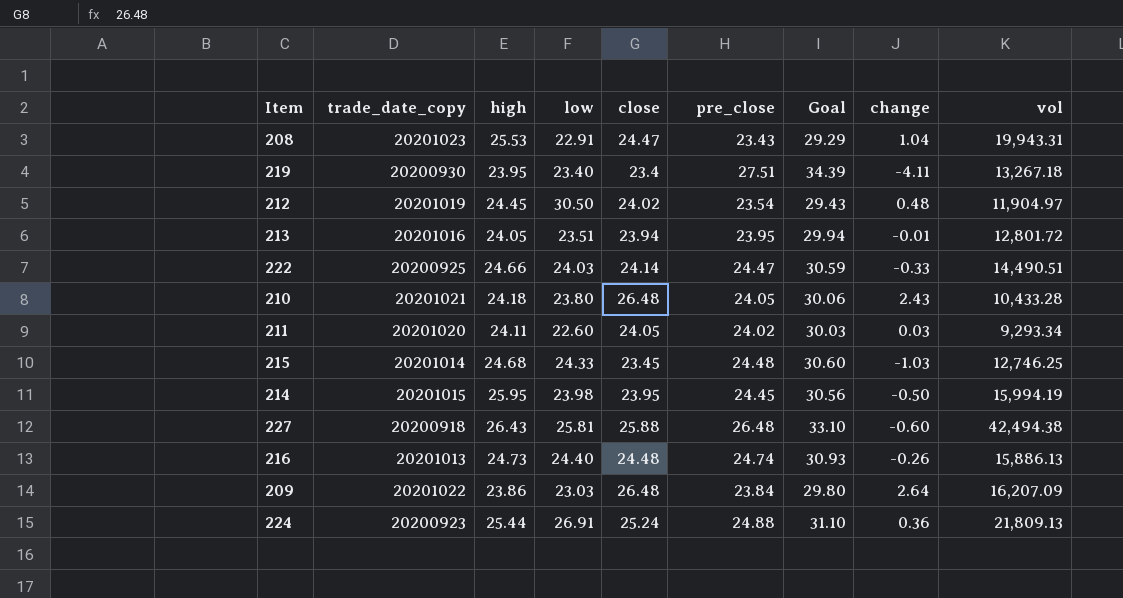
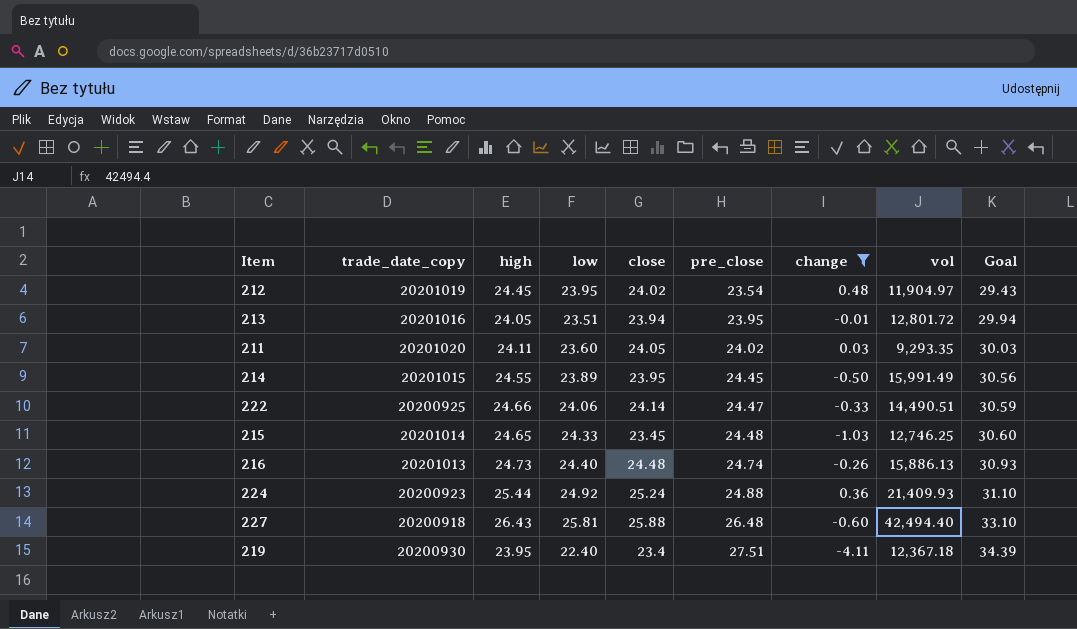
filter: none -> change <= 0.48
row order: none -> pre_close ascending
column Goal | position: 7 -> 9
212 | low: 30.50 -> 23.95
211 | low: 22.60 -> 23.60
211 | vol: 9,293.34 -> 9,293.35
214 | high: 25.95 -> 24.55
214 | low: 23.98 -> 23.89
214 | vol: 15,994.19 -> 15,991.49
222 | low: 24.03 -> 24.06
215 | high: 24.68 -> 24.65
224 | low: 26.91 -> 24.92
224 | vol: 21,809.13 -> 21,409.93
227 | vol: 42,494.38 -> 42,494.40
219 | low: 23.40 -> 22.40
219 | vol: 13,267.18 -> 12,367.18

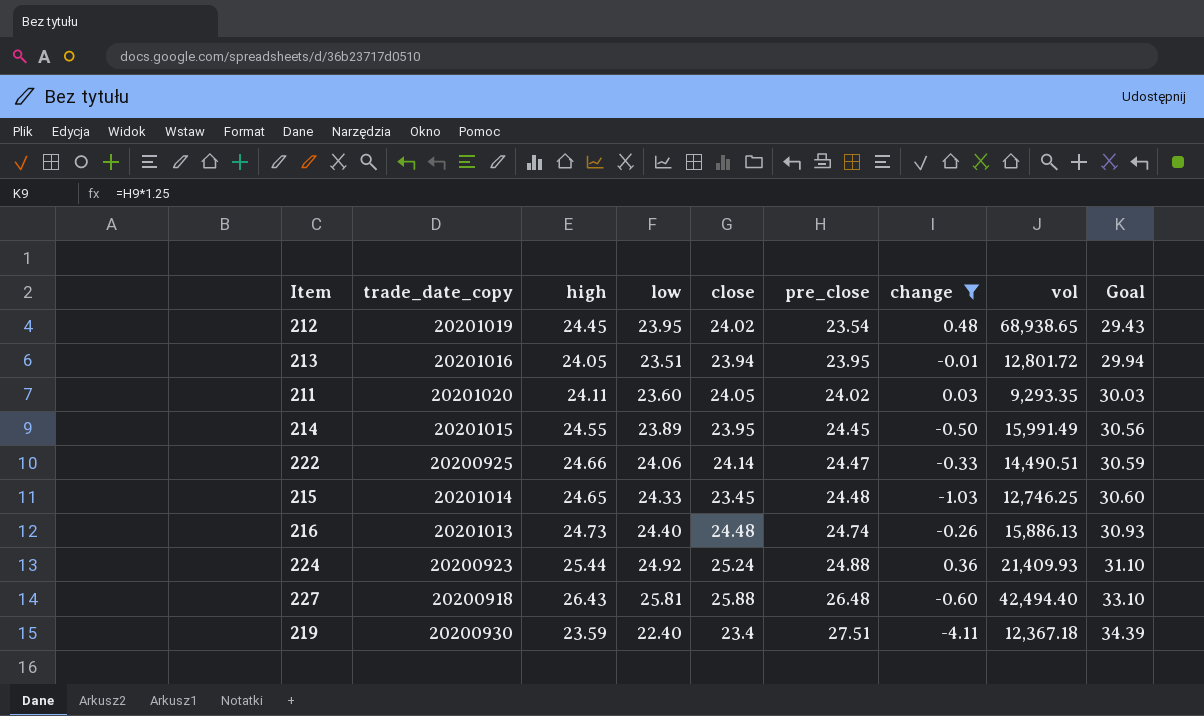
212 | vol: 11,904.97 -> 68,938.65
219 | high: 23.95 -> 23.59

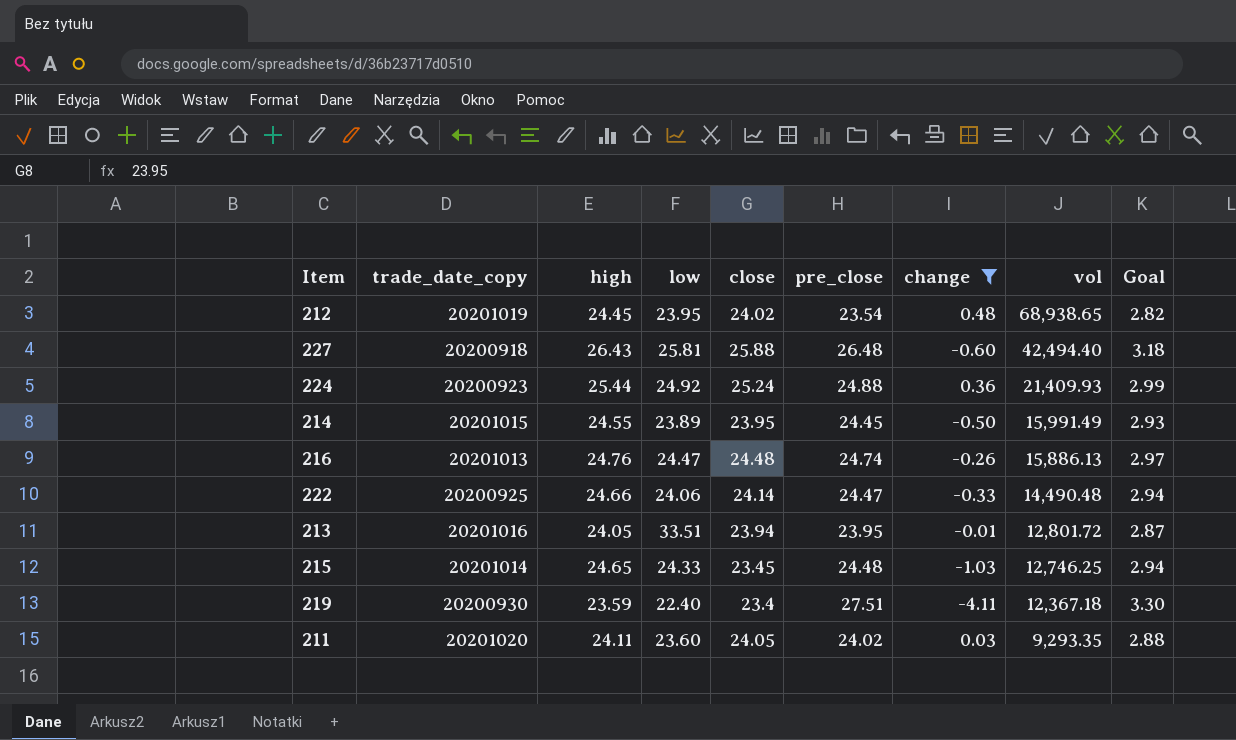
row order: pre_close ascending -> vol descending
column Goal | formula: [pre_close] * 1.25 -> [pre_close] * 0.12
216 | high: 24.73 -> 24.76
216 | low: 24.40 -> 24.47
222 | vol: 14,490.51 -> 14,490.48
213 | low: 23.51 -> 33.51

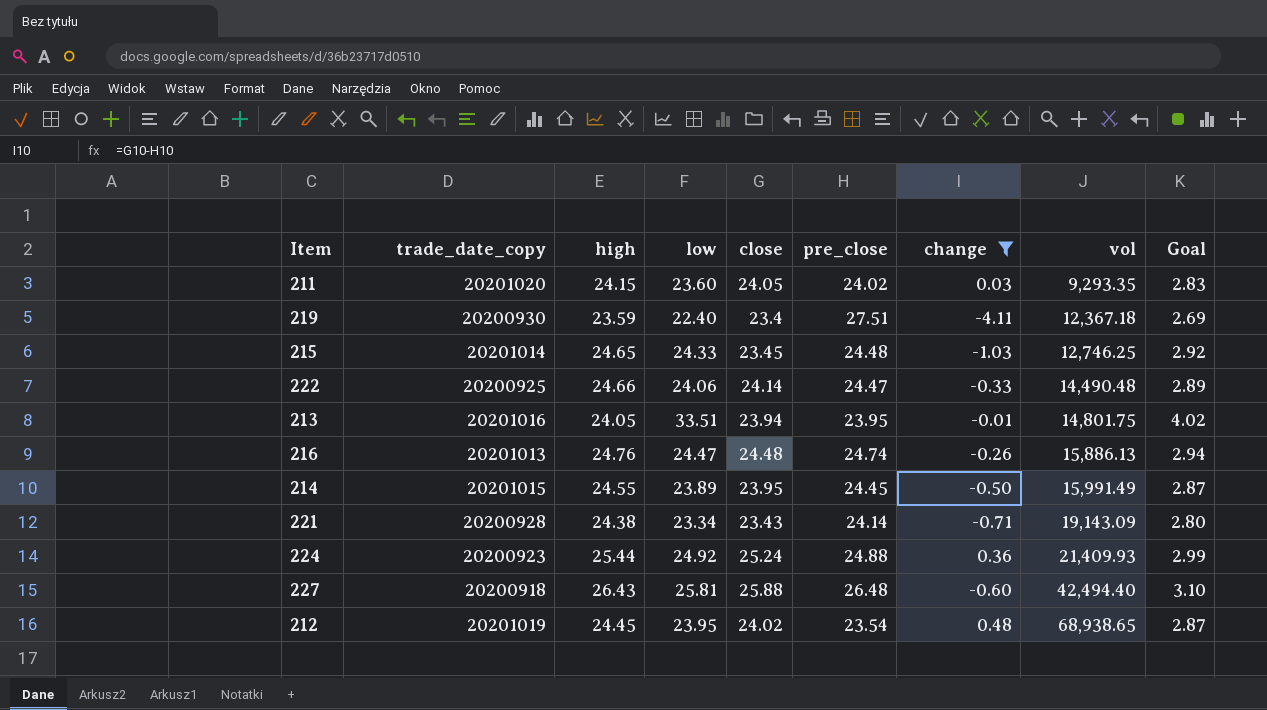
row order: vol descending -> vol ascending
column Goal | formula: [pre_close] * 0.12 -> [low] * 0.12
211 | high: 24.11 -> 24.15
213 | vol: 12,801.72 -> 14,801.75
row 221: none -> 20200928 | 24.38 | 23.34 | 23.43 | 24.14 | -0.71 | 19,143.09 | 2.80

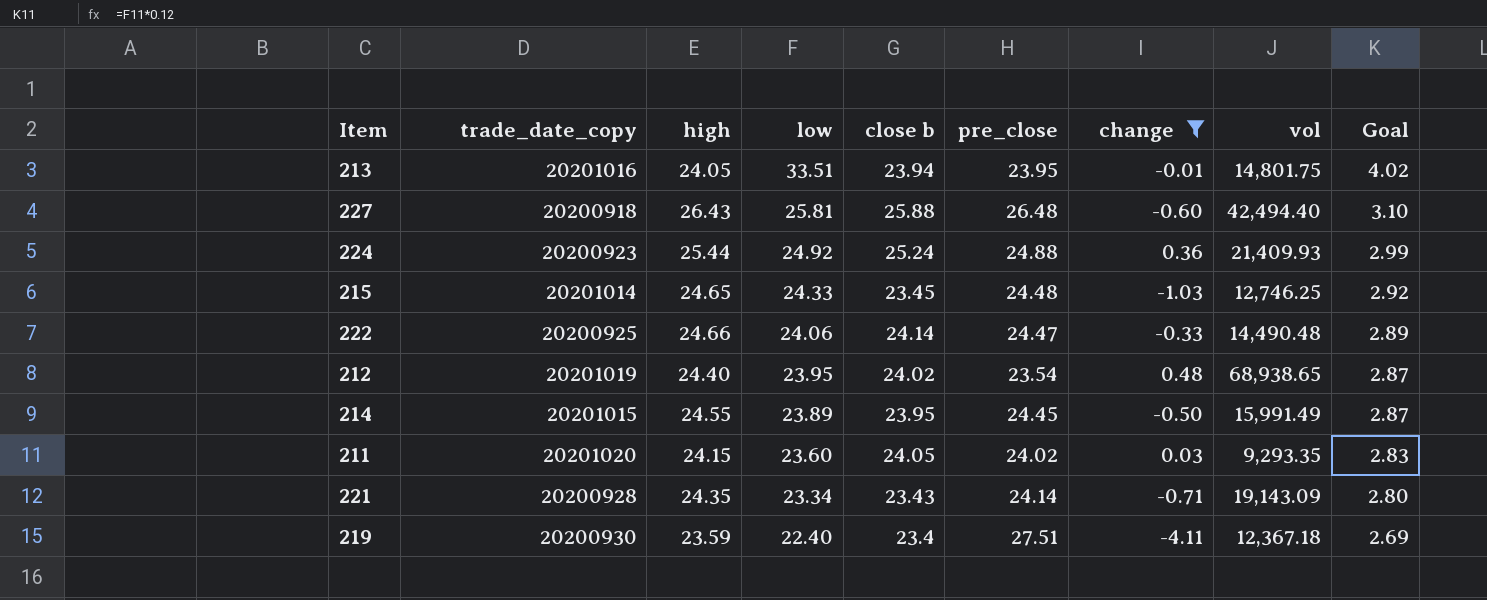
row order: vol ascending -> low descending
column name: close -> close b
row 216: 20201013 | 24.76 | 24.47 | 24.48 | 24.74 | -0.26 | 15,886.13 | 2.94 -> none
212 | high: 24.45 -> 24.40
221 | high: 24.38 -> 24.35

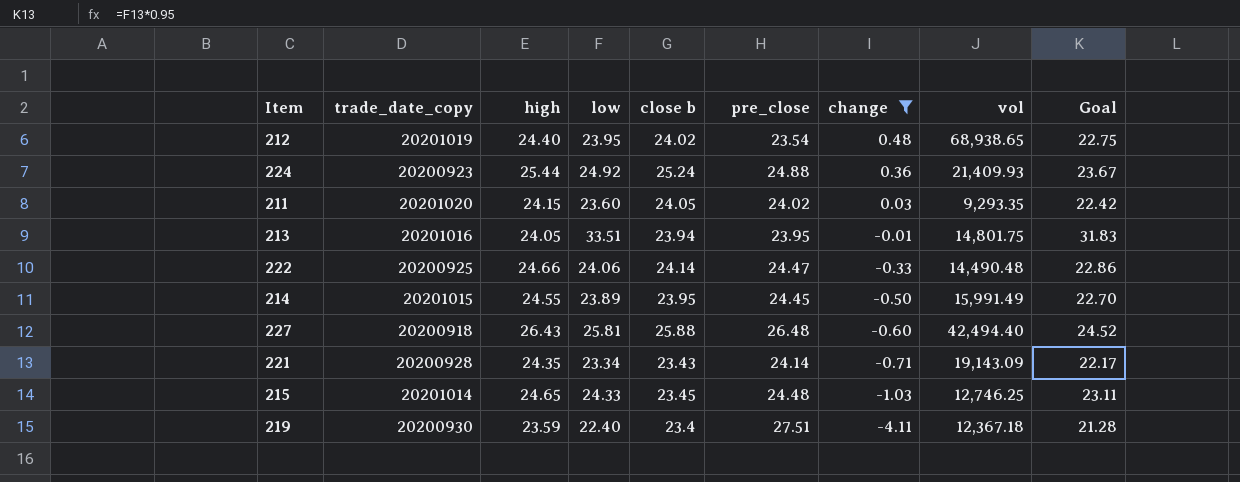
row order: low descending -> change descending
column Goal | formula: [low] * 0.12 -> [low] * 0.95

